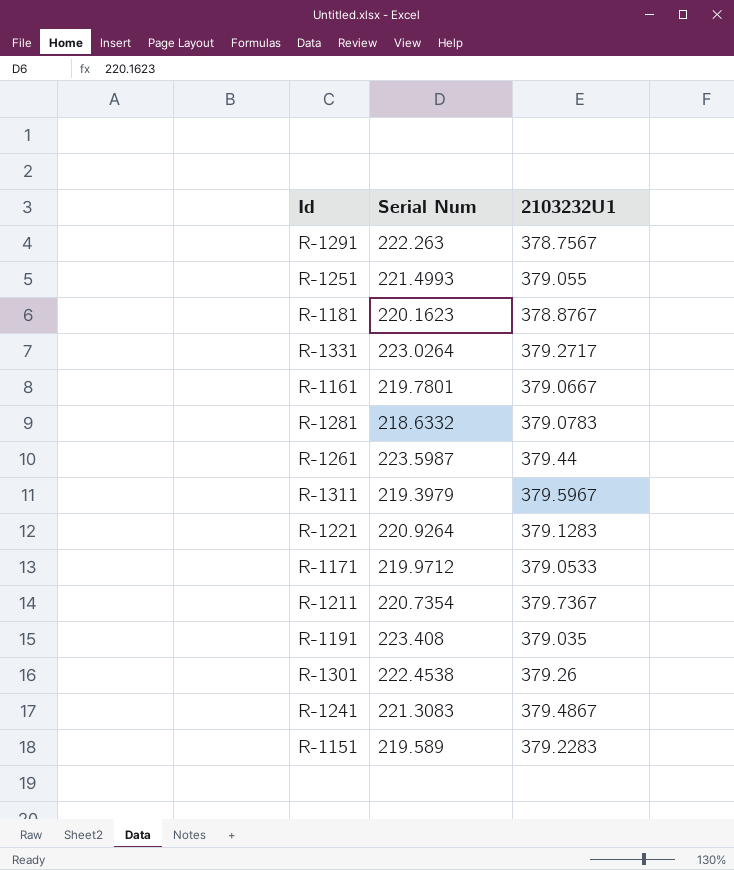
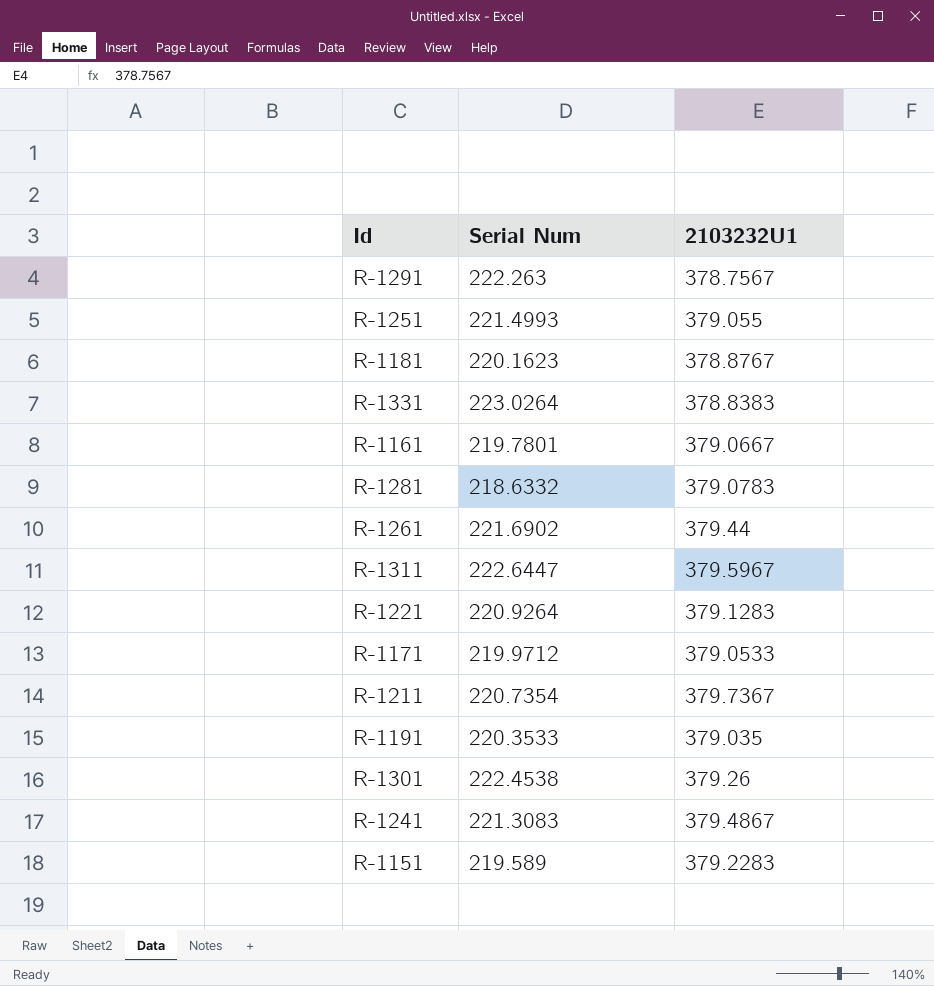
R-1331 | 2103232U1: 379.2717 -> 378.8383
R-1261 | Serial Num: 223.5987 -> 221.6902
R-1311 | Serial Num: 219.3979 -> 222.6447
R-1191 | Serial Num: 223.408 -> 220.3533

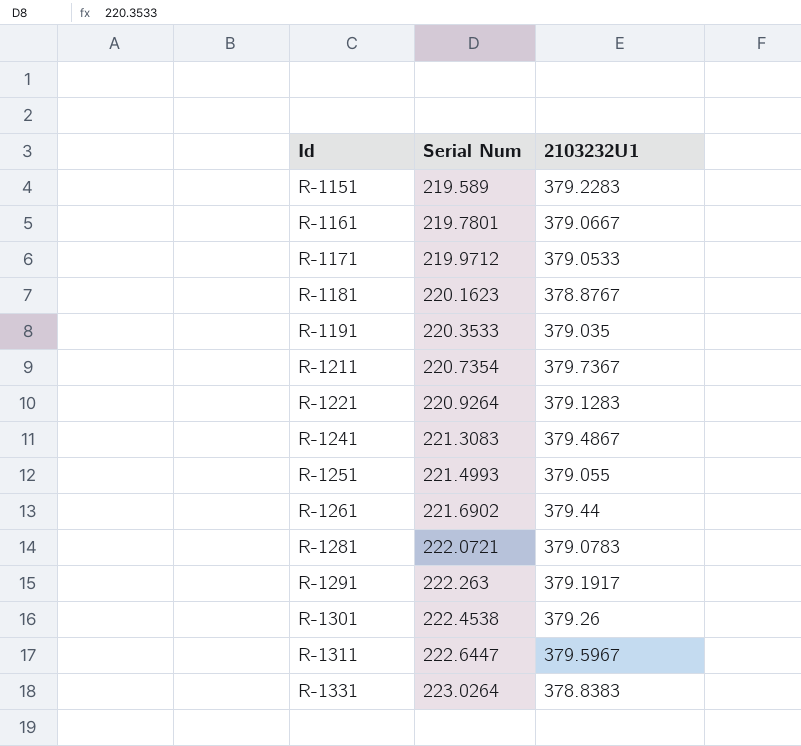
row order: none -> Id ascending
R-1281 | Serial Num: 218.6332 -> 222.0721
R-1291 | 2103232U1: 378.7567 -> 379.1917

